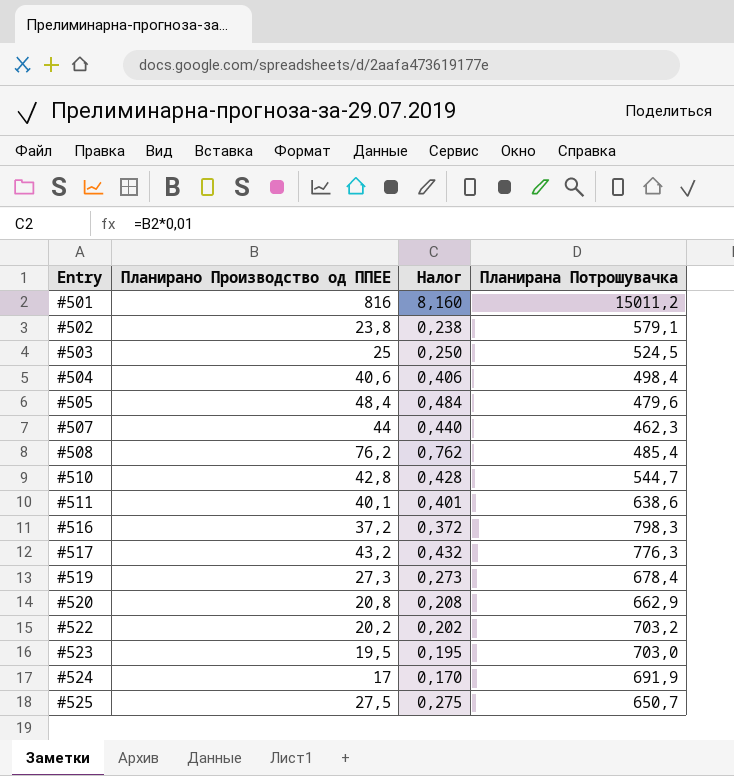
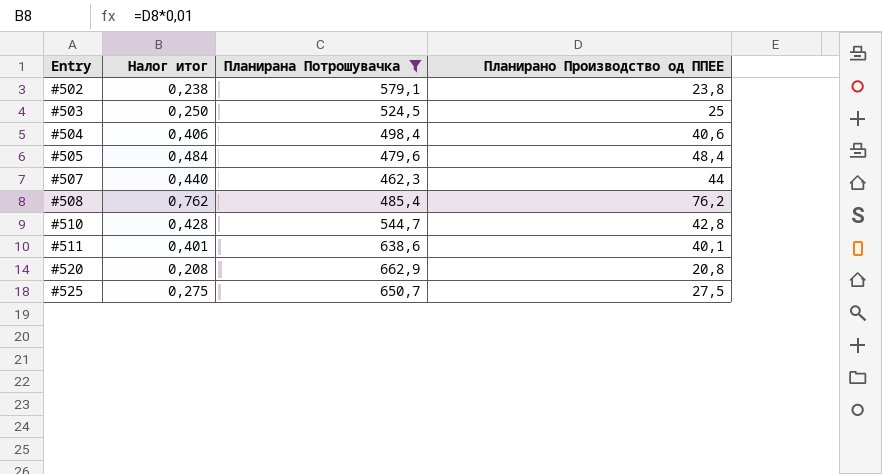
filter: none -> Планирана Потрошувачка <= 662,9
column name: Налог -> Налог итог
column Планирано Производство од ППЕЕ | position: 2 -> 4

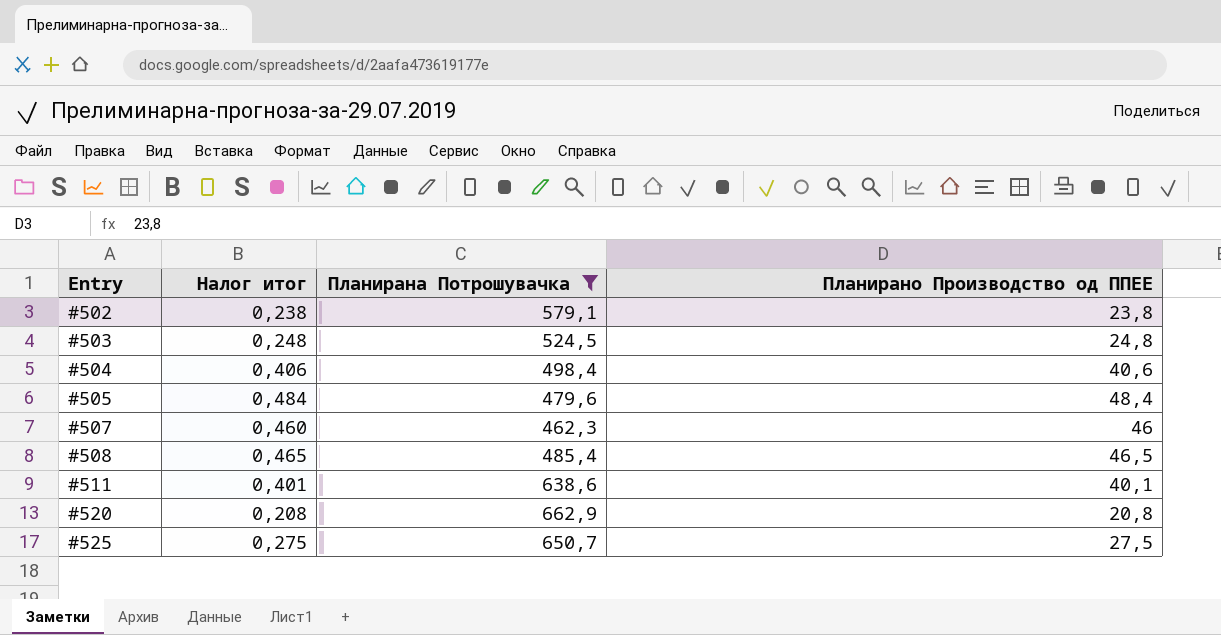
row #510: 0,428 | 544,7 | 42,8 -> none
#503 | Налог итог: 0,250 -> 0,248
#503 | Планирано Производство од ППЕЕ: 25 -> 24,8
#507 | Налог итог: 0,440 -> 0,460
#507 | Планирано Производство од ППЕЕ: 44 -> 46
#508 | Налог итог: 0,762 -> 0,465
#508 | Планирано Производство од ППЕЕ: 76,2 -> 46,5

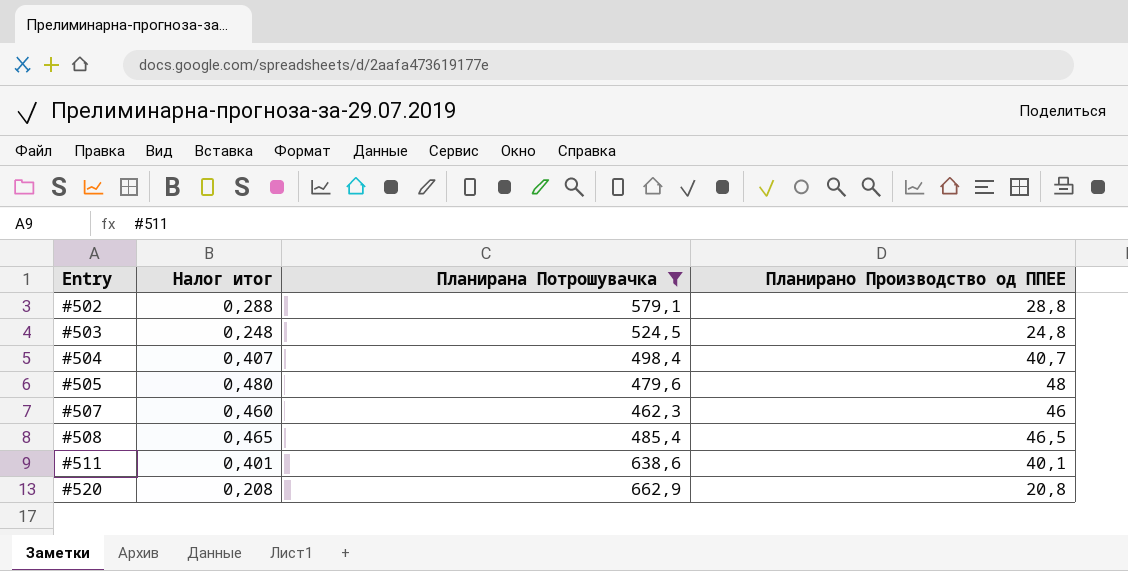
row #525: 0,275 | 650,7 | 27,5 -> none
#502 | Налог итог: 0,238 -> 0,288
#502 | Планирано Производство од ППЕЕ: 23,8 -> 28,8
#504 | Налог итог: 0,406 -> 0,407
#504 | Планирано Производство од ППЕЕ: 40,6 -> 40,7
#505 | Налог итог: 0,484 -> 0,480
#505 | Планирано Производство од ППЕЕ: 48,4 -> 48

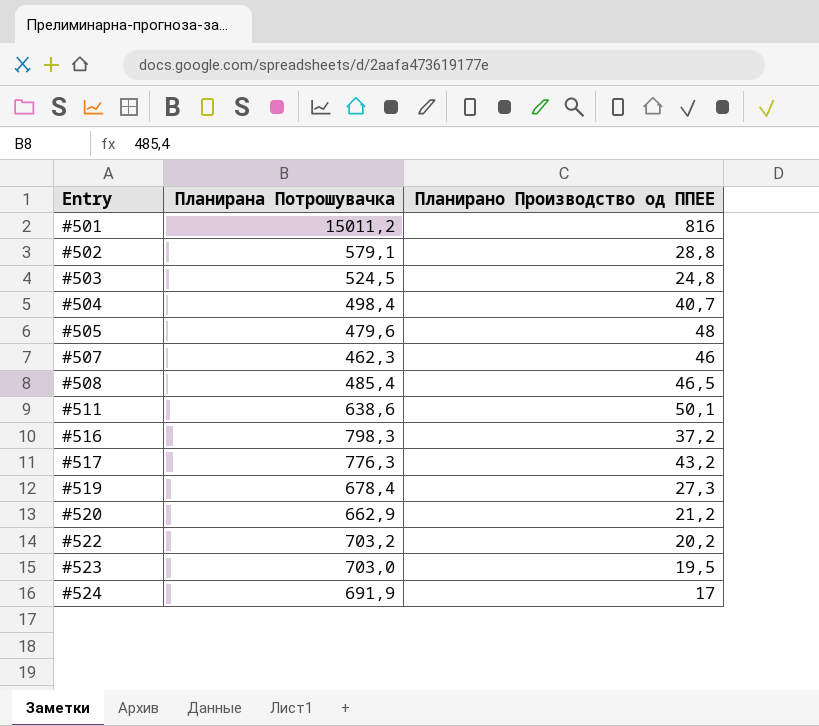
filter: Планирана Потрошувачка <= 662,9 -> none
column Налог итог | formula: [Планирано Производство од ППЕЕ] * 0,01 -> none
#511 | Планирано Производство од ППЕЕ: 40,1 -> 50,1
#520 | Планирано Производство од ППЕЕ: 20,8 -> 21,2

